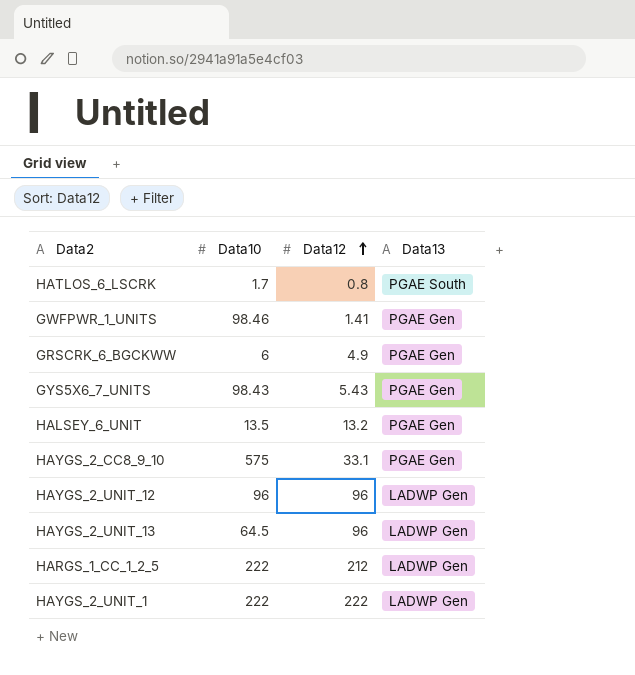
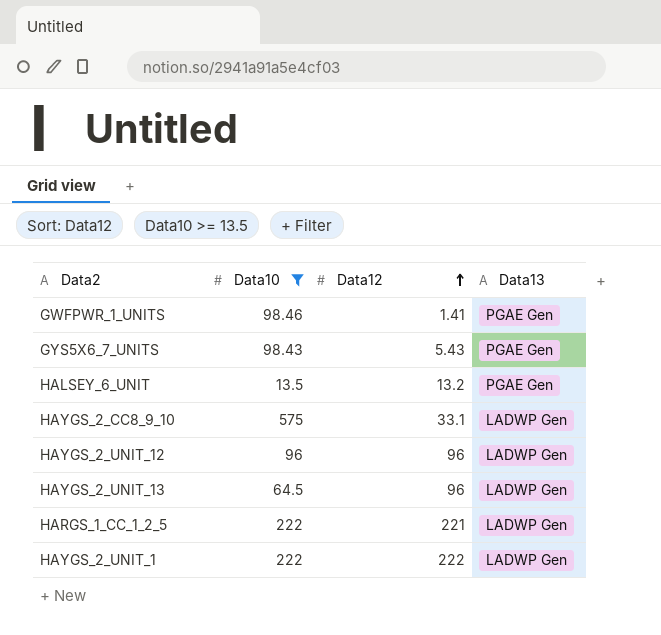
filter: none -> Data10 >= 13.5
HAYGS_2_CC8_9_10 | Data13: PGAE Gen -> LADWP Gen
HARGS_1_CC_1_2_5 | Data12: 212 -> 221

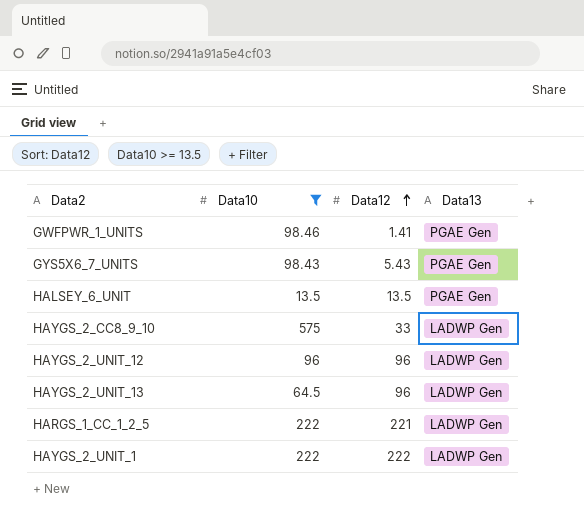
HALSEY_6_UNIT | Data12: 13.2 -> 13.5
HAYGS_2_CC8_9_10 | Data12: 33.1 -> 33

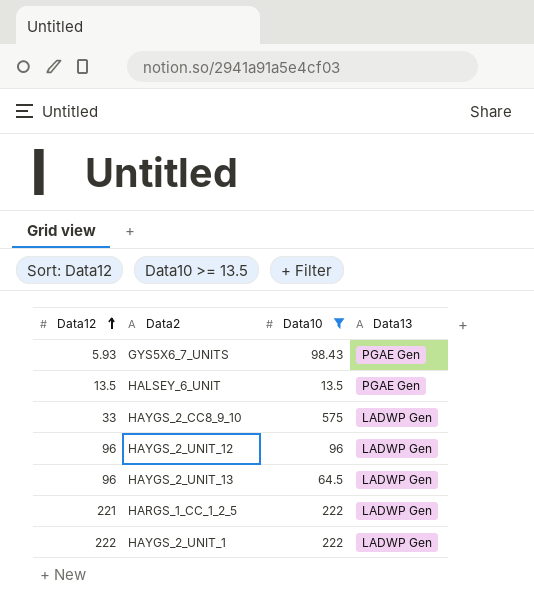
column Data12 | position: 3 -> 1
row GWFPWR_1_UNITS: 98.46 | 1.41 | PGAE Gen -> none
GYS5X6_7_UNITS | Data12: 5.43 -> 5.93

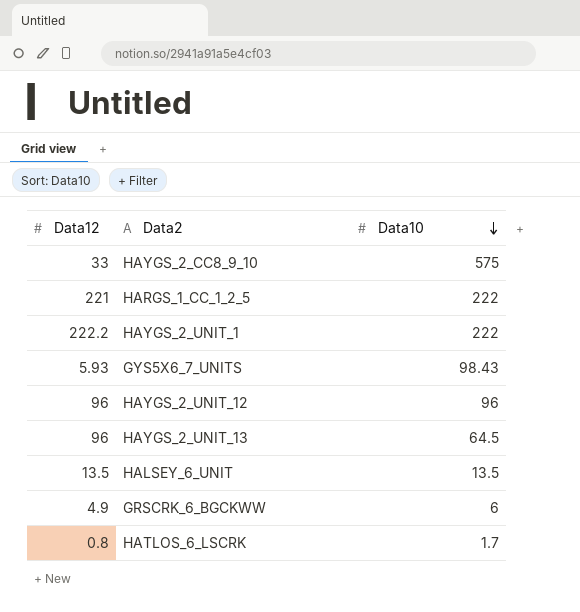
filter: Data10 >= 13.5 -> none
row order: Data12 ascending -> Data10 descending
column Data13 | position: 4 -> none
HAYGS_2_UNIT_1 | Data12: 222 -> 222.2

